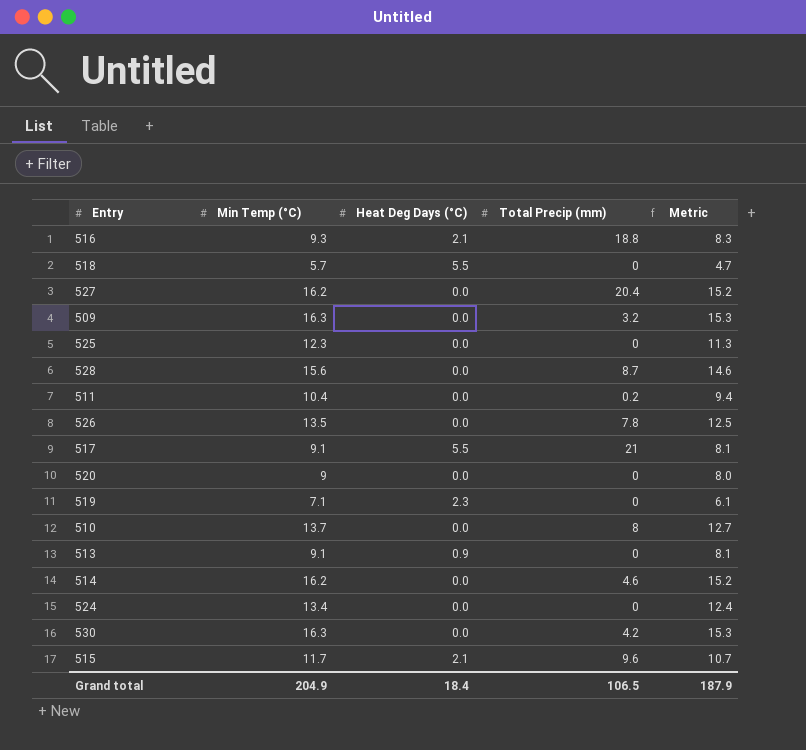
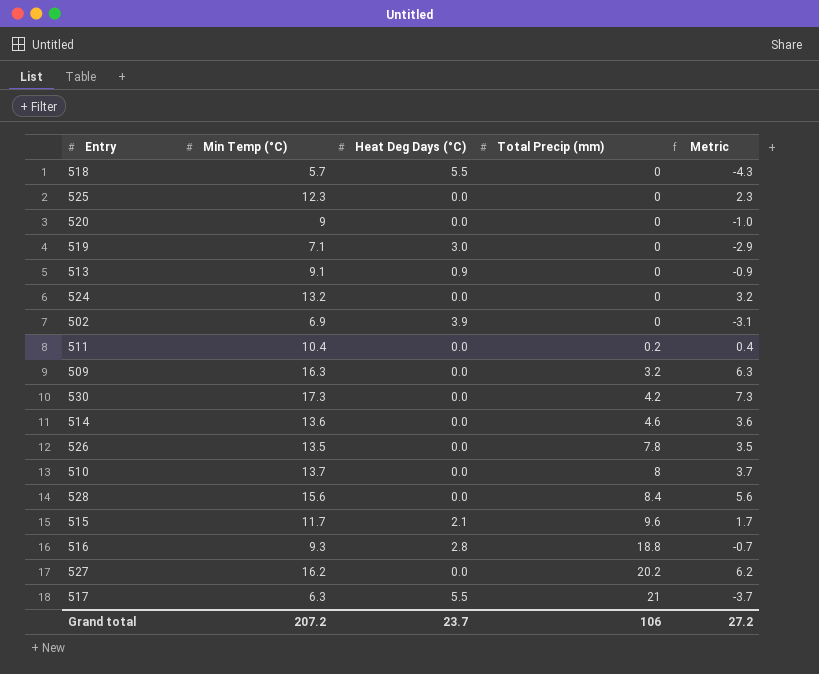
row order: none -> Total Precip (mm) ascending
column Metric | formula: [Min Temp (°C)] - 1 -> [Min Temp (°C)] - 10
519 | Heat Deg Days (°C): 2.3 -> 3.0
524 | Min Temp (°C): 13.4 -> 13.2
row 502: none -> 6.9 | 3.9 | 0 | -3.1
530 | Min Temp (°C): 16.3 -> 17.3
514 | Min Temp (°C): 16.2 -> 13.6
528 | Total Precip (mm): 8.7 -> 8.4
516 | Heat Deg Days (°C): 2.1 -> 2.8
527 | Total Precip (mm): 20.4 -> 20.2
517 | Min Temp (°C): 9.1 -> 6.3
Grand total | Min Temp (°C): 204.9 -> 207.2
Grand total | Heat Deg Days (°C): 18.4 -> 23.7
Grand total | Total Precip (mm): 106.5 -> 106
Grand total | Metric: 187.9 -> 27.2

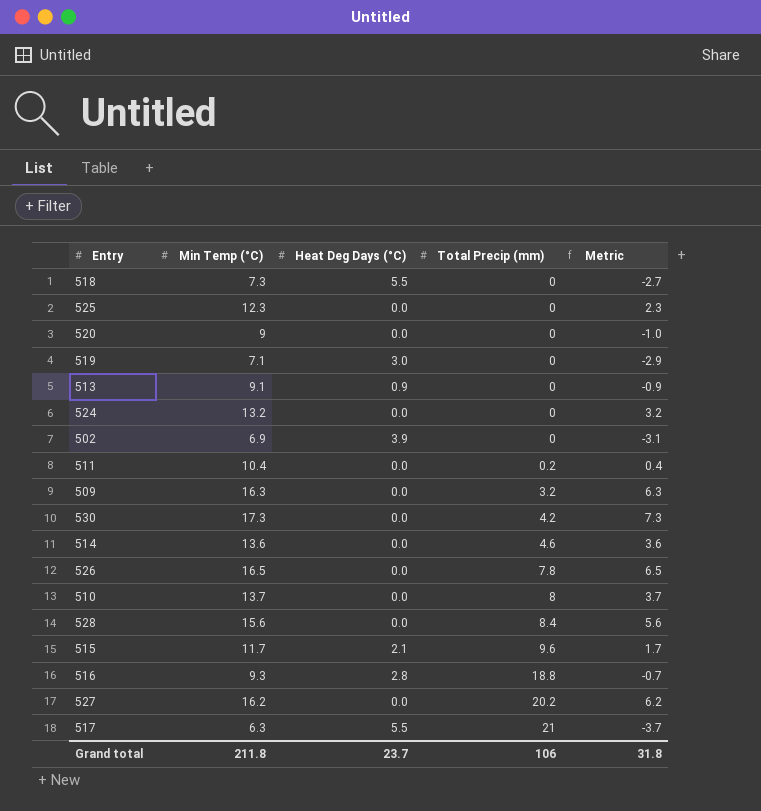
518 | Min Temp (°C): 5.7 -> 7.3
518 | Metric: -4.3 -> -2.7
526 | Min Temp (°C): 13.5 -> 16.5
526 | Metric: 3.5 -> 6.5
Grand total | Min Temp (°C): 207.2 -> 211.8
Grand total | Metric: 27.2 -> 31.8

